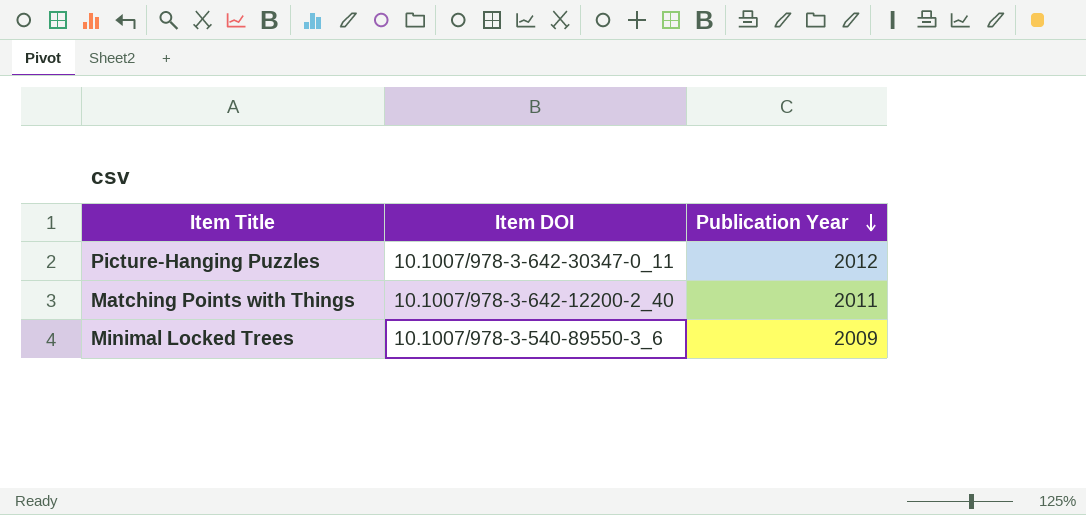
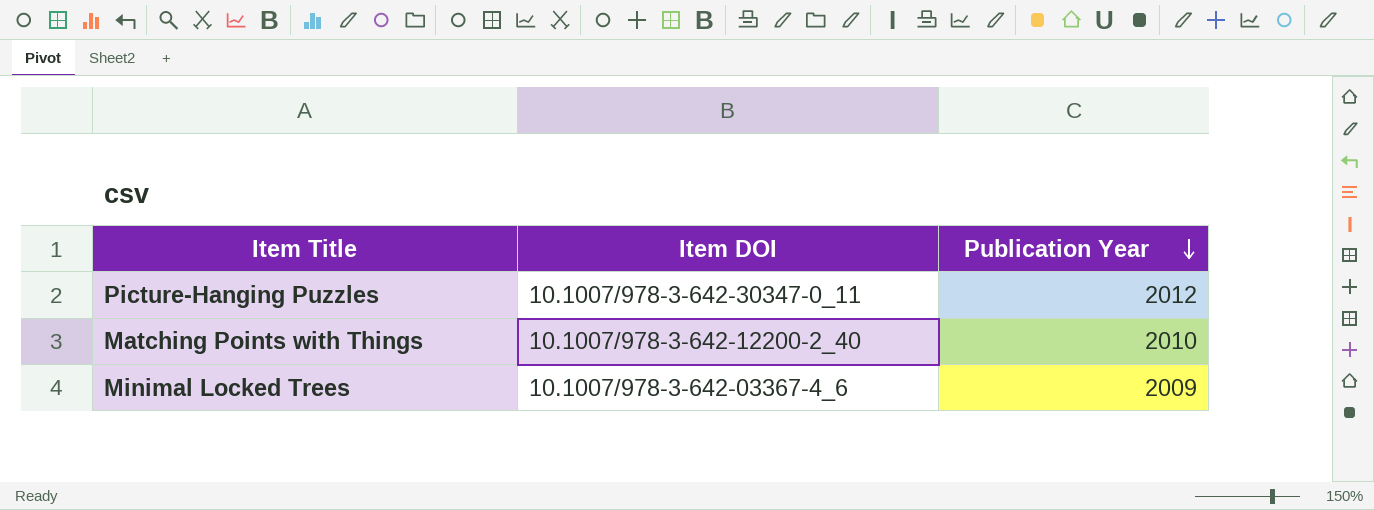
Matching Points with Things | Publication Year: 2011 -> 2010
Minimal Locked Trees | Item DOI: 10.1007/978-3-540-89550-3_6 -> 10.1007/978-3-642-03367-4_6

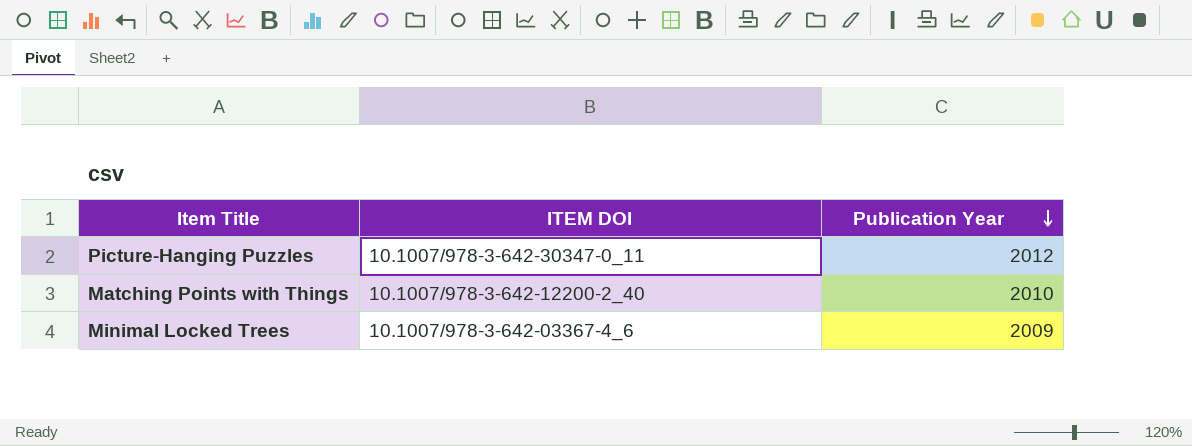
column name: Item DOI -> ITEM DOI

